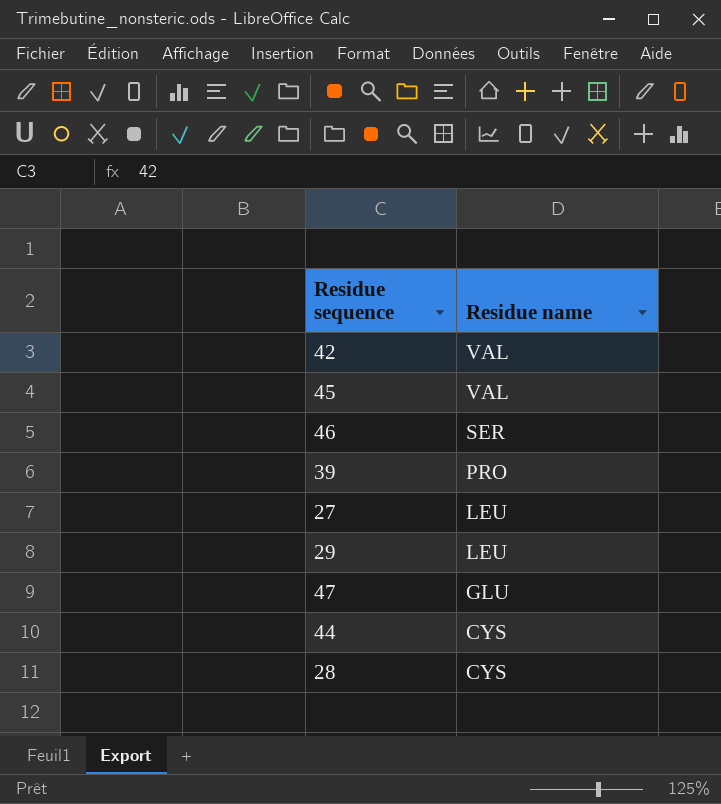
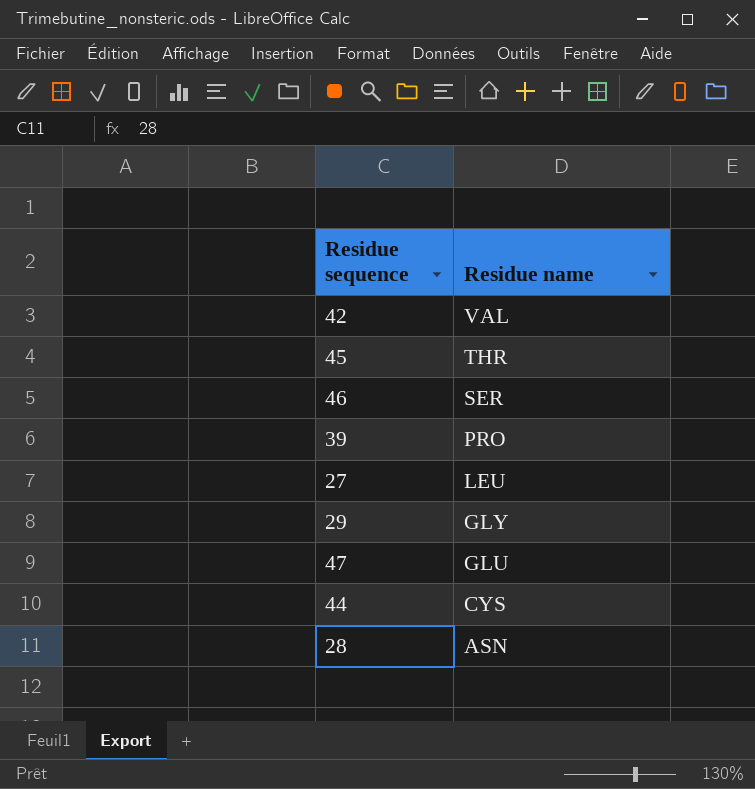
45 | Residue name: VAL -> THR
29 | Residue name: LEU -> GLY
28 | Residue name: CYS -> ASN

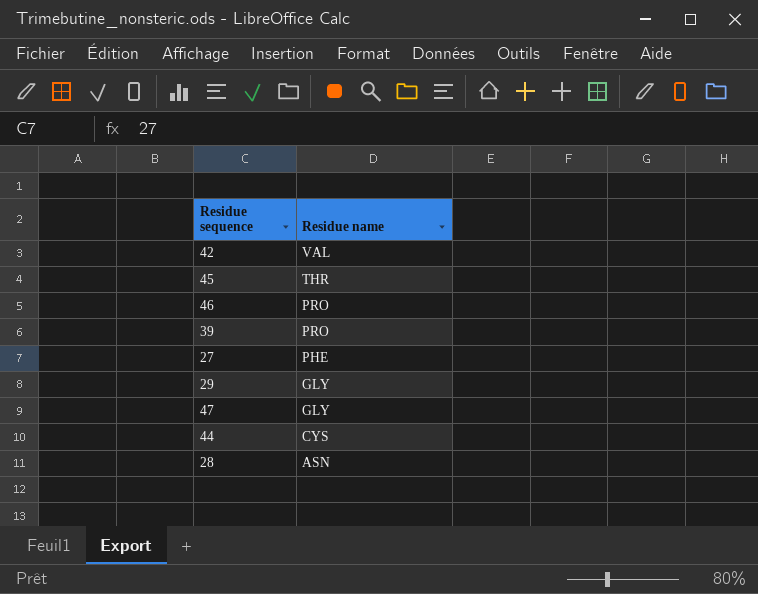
46 | Residue name: SER -> PRO
27 | Residue name: LEU -> PHE
47 | Residue name: GLU -> GLY

